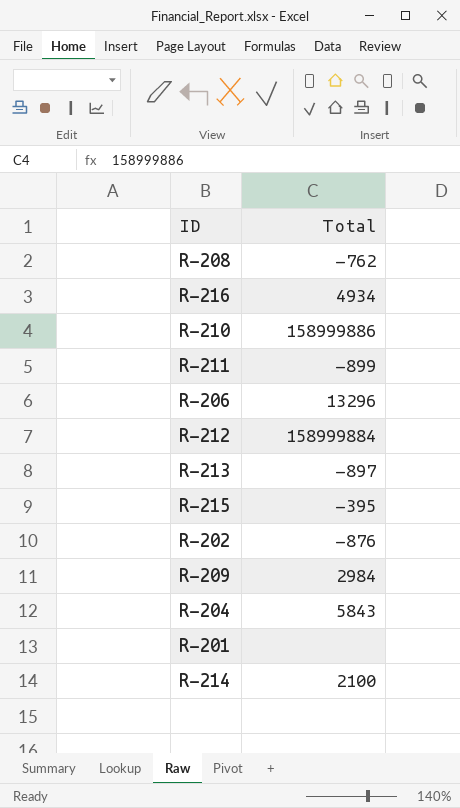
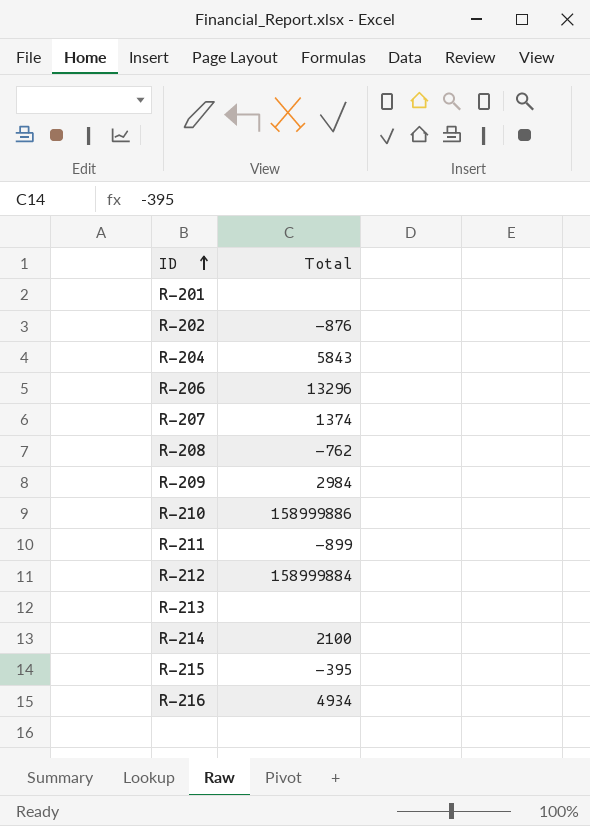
row order: none -> ID ascending
row R-207: none -> 1374
R-213 | Total: -897 -> none

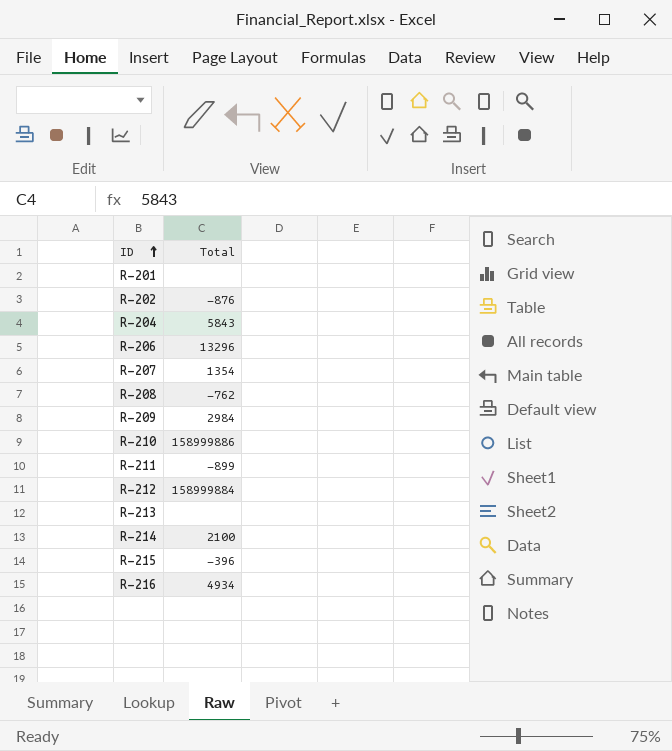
R-207 | Total: 1374 -> 1354
R-215 | Total: -395 -> -396

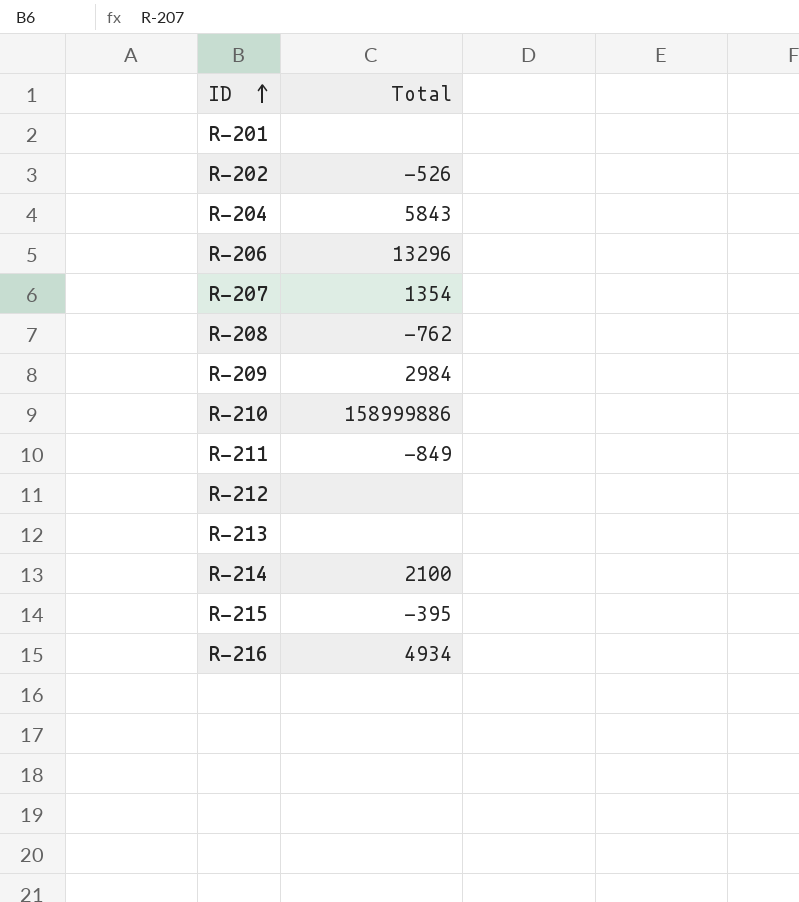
R-202 | Total: -876 -> -526
R-211 | Total: -899 -> -849
R-212 | Total: 158999884 -> none
R-215 | Total: -396 -> -395

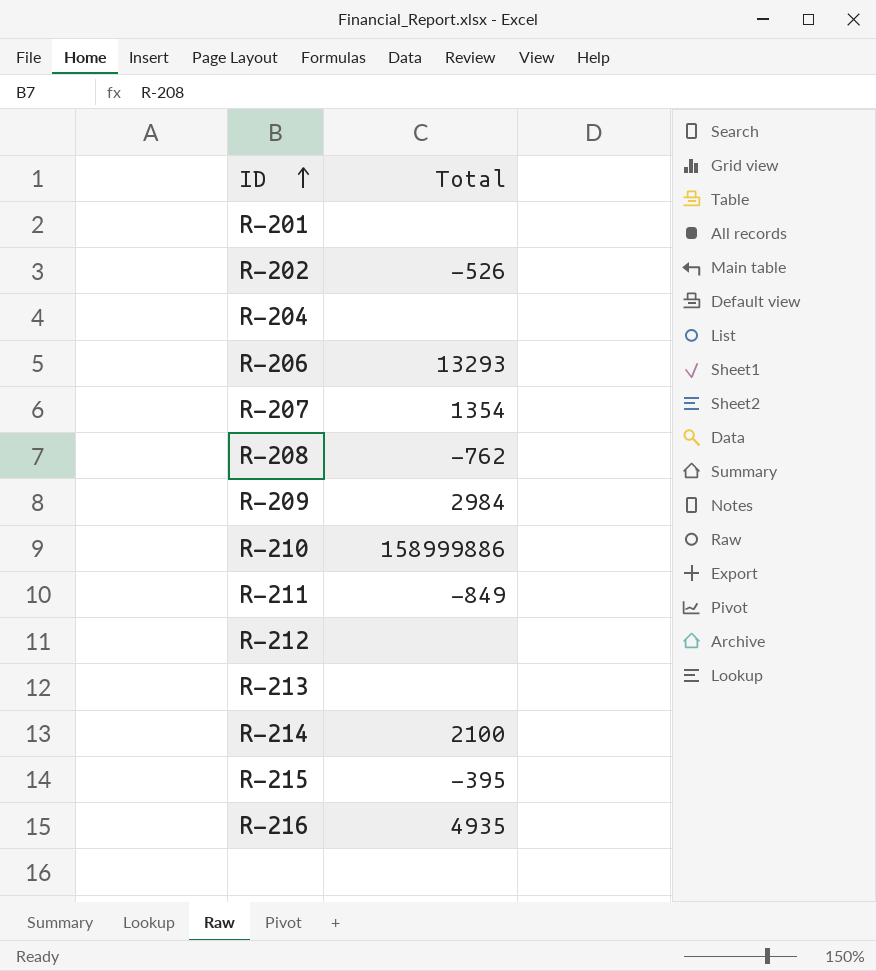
R-204 | Total: 5843 -> none
R-206 | Total: 13296 -> 13293
R-216 | Total: 4934 -> 4935

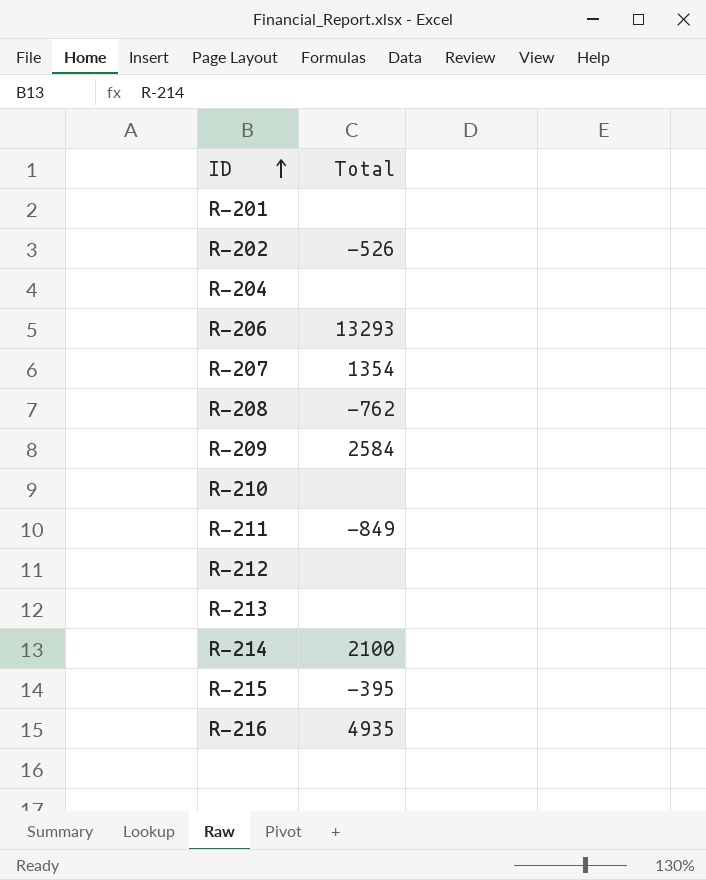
R-209 | Total: 2984 -> 2584
R-210 | Total: 158999886 -> none

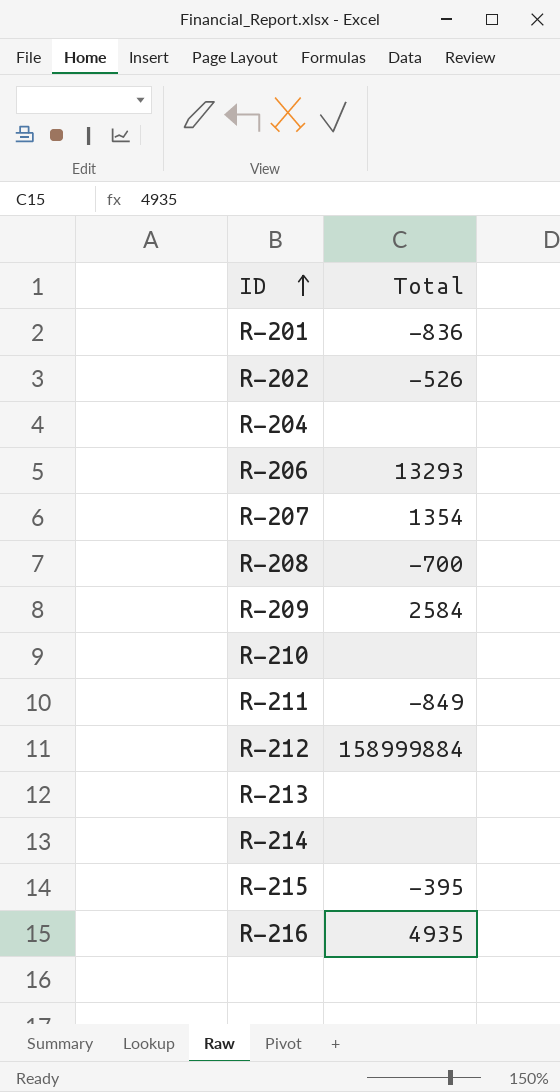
R-201 | Total: none -> -836
R-208 | Total: -762 -> -700
R-212 | Total: none -> 158999884
R-214 | Total: 2100 -> none

